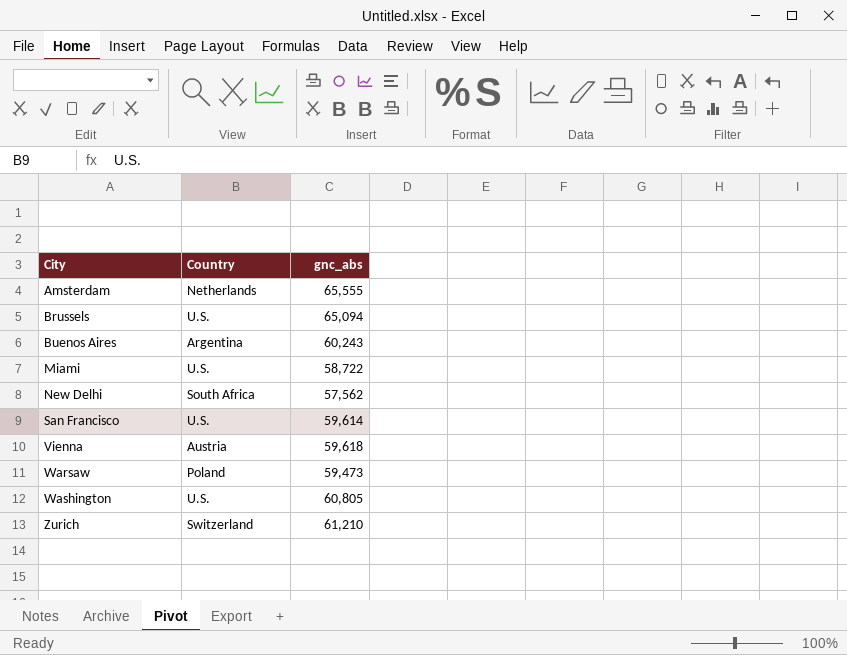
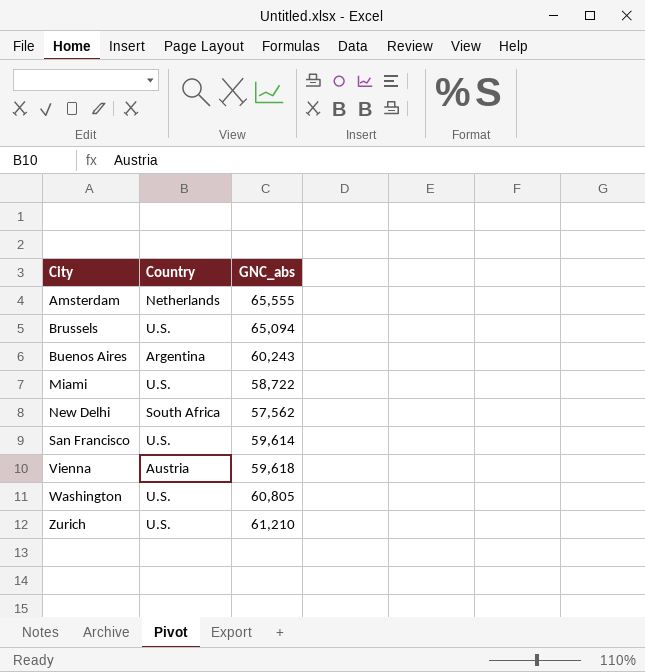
column name: gnc_abs -> GNC_abs
row Warsaw: Poland | 59,473 -> none
Zurich | Country: Switzerland -> U.S.

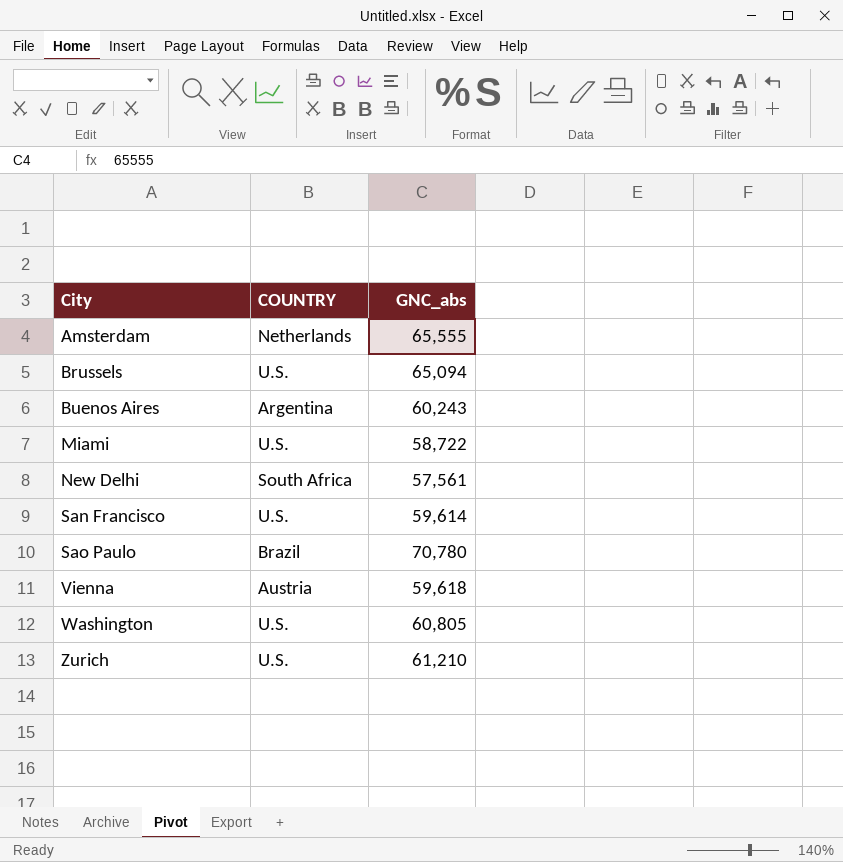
column name: Country -> COUNTRY
New Delhi | GNC_abs: 57,562 -> 57,561
row Sao Paulo: none -> Brazil | 70,780

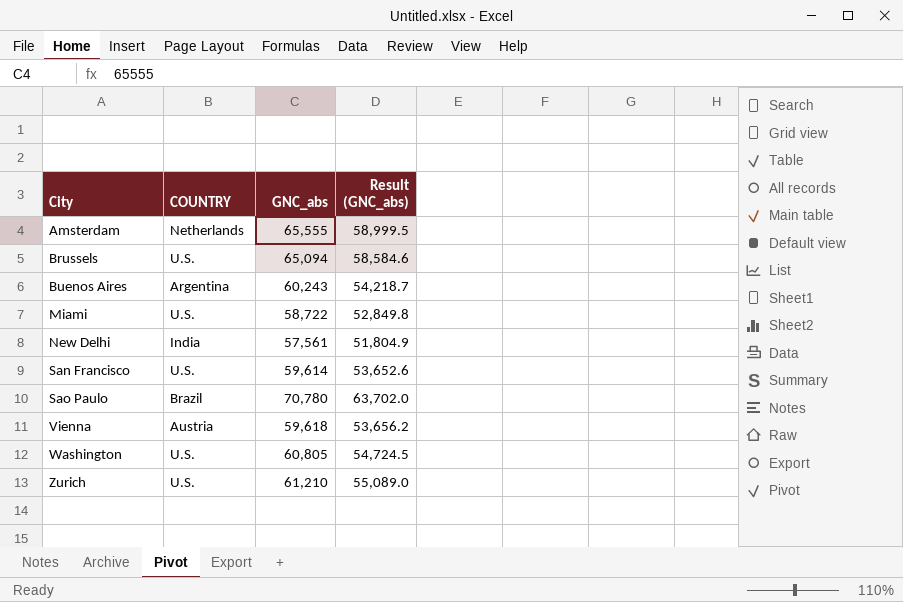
column Result (GNC_abs) | formula: none -> [GNC_abs] * 0.9
New Delhi | COUNTRY: South Africa -> India

